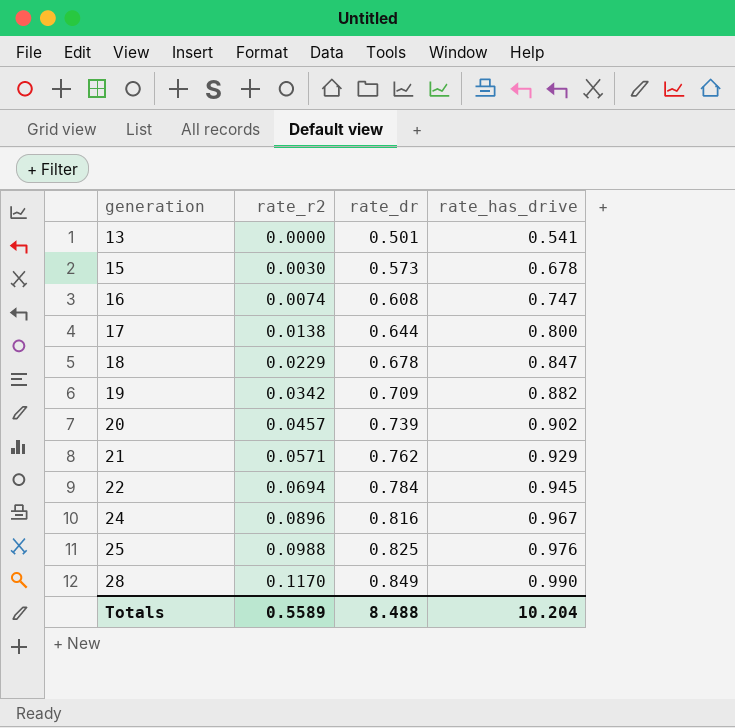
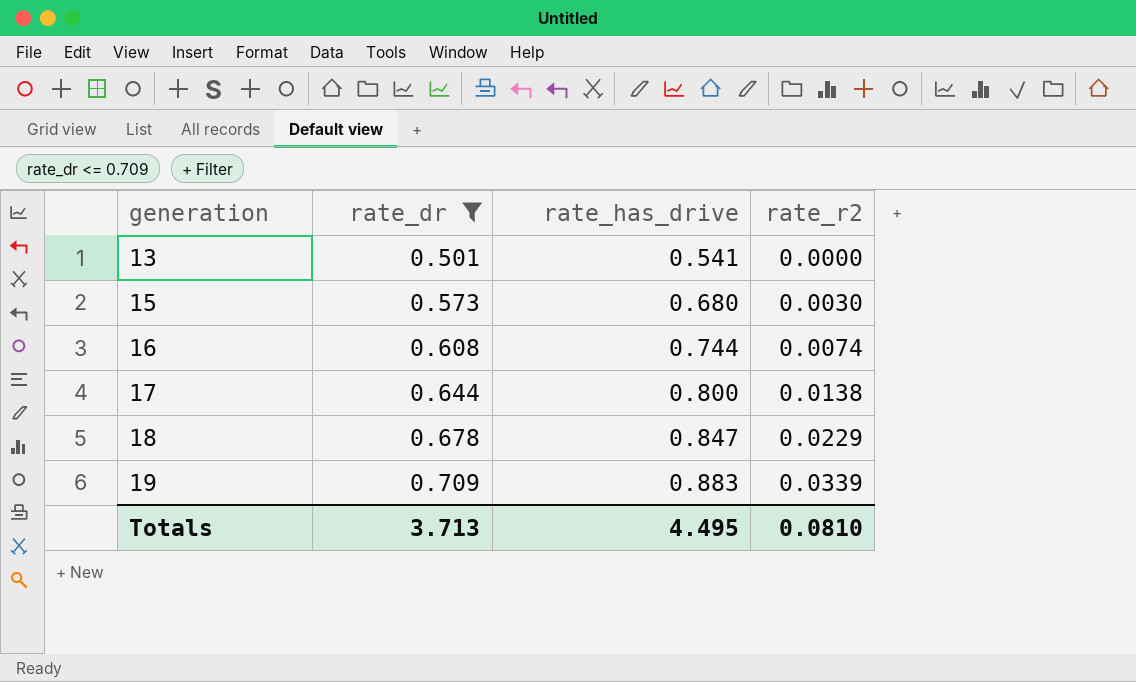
filter: none -> rate_dr <= 0.709
column rate_r2 | position: 2 -> 4
15 | rate_has_drive: 0.678 -> 0.680
16 | rate_has_drive: 0.747 -> 0.744
19 | rate_has_drive: 0.882 -> 0.883
19 | rate_r2: 0.0342 -> 0.0339
Totals | rate_dr: 8.488 -> 3.713
Totals | rate_has_drive: 10.204 -> 4.495
Totals | rate_r2: 0.5589 -> 0.0810

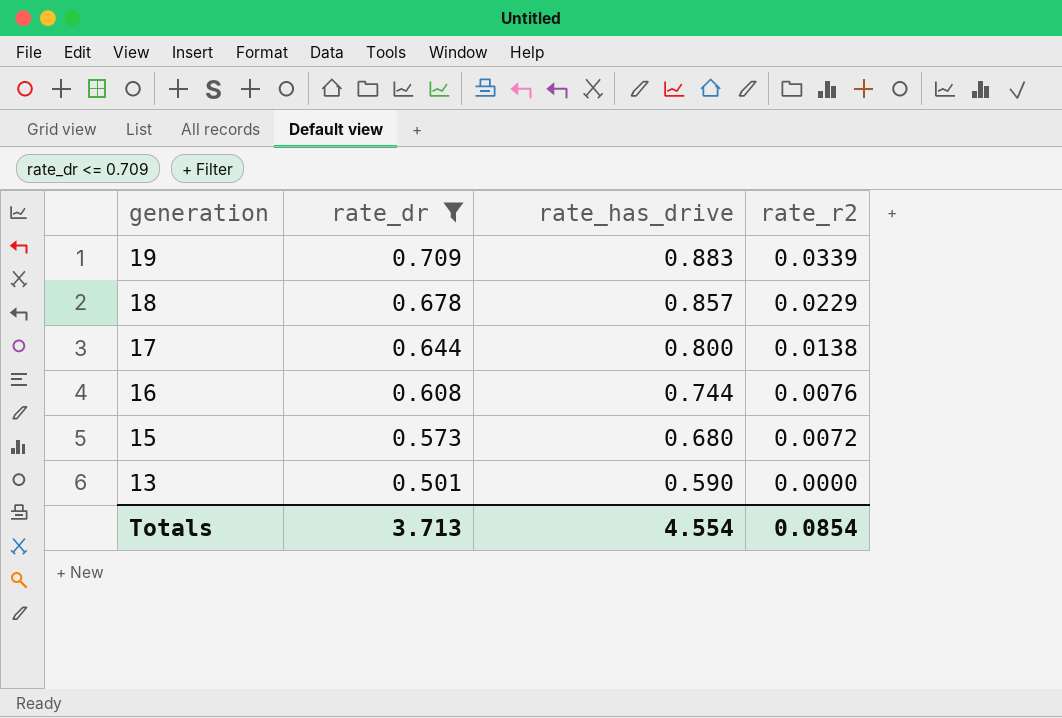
row order: generation ascending -> generation descending
18 | rate_has_drive: 0.847 -> 0.857
16 | rate_r2: 0.0074 -> 0.0076
15 | rate_r2: 0.0030 -> 0.0072
13 | rate_has_drive: 0.541 -> 0.590
Totals | rate_has_drive: 4.495 -> 4.554
Totals | rate_r2: 0.0810 -> 0.0854

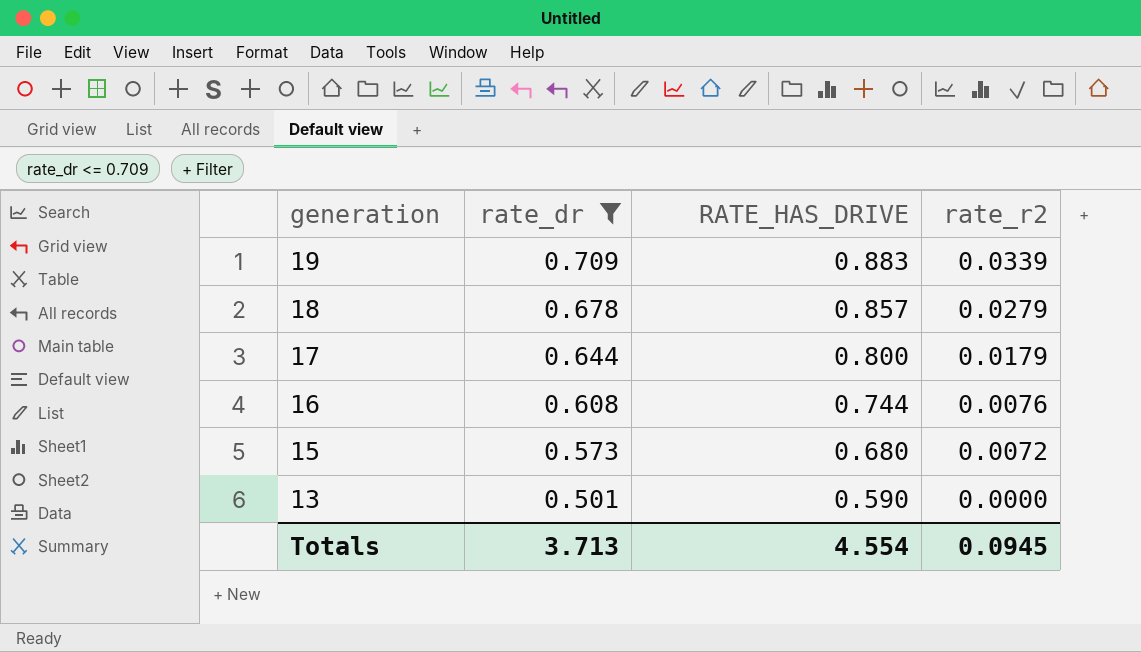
column name: rate_has_drive -> RATE_HAS_DRIVE
18 | rate_r2: 0.0229 -> 0.0279
17 | rate_r2: 0.0138 -> 0.0179
Totals | rate_r2: 0.0854 -> 0.0945

